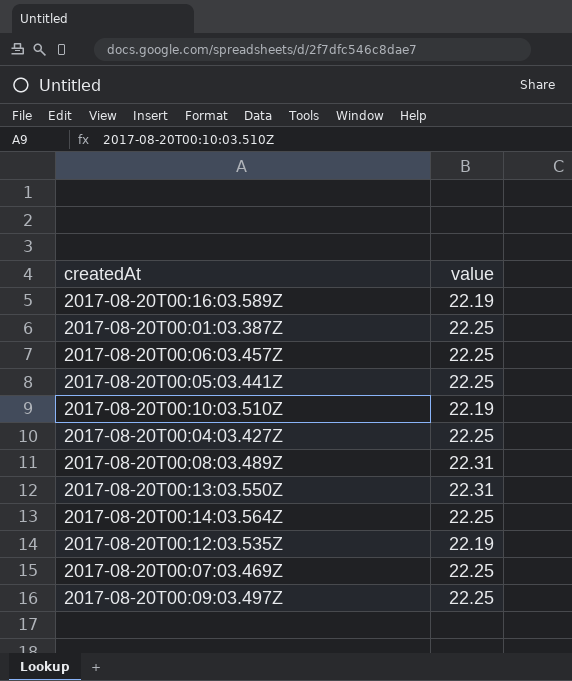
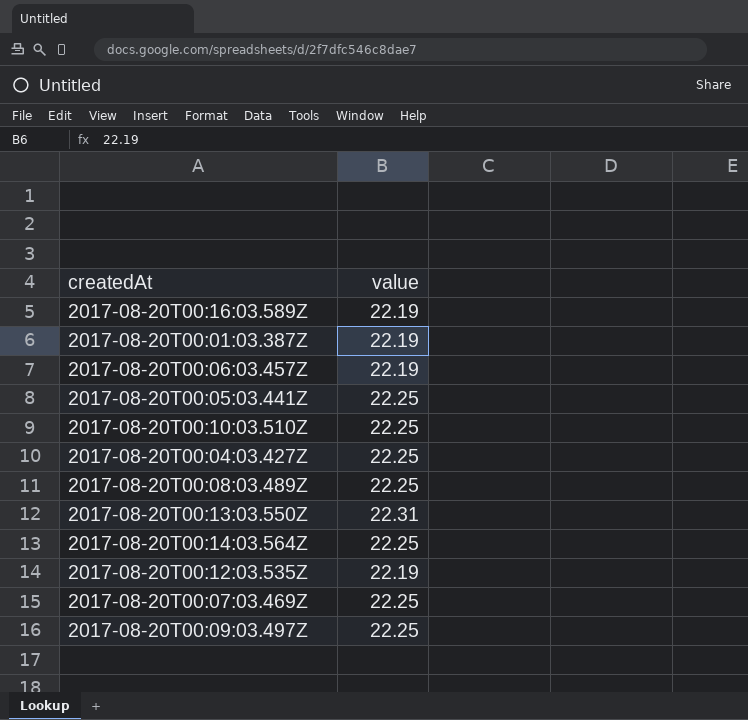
2017-08-20T00:01:03.387Z | value: 22.25 -> 22.19
2017-08-20T00:06:03.457Z | value: 22.25 -> 22.19
2017-08-20T00:10:03.510Z | value: 22.19 -> 22.25
2017-08-20T00:08:03.489Z | value: 22.31 -> 22.25

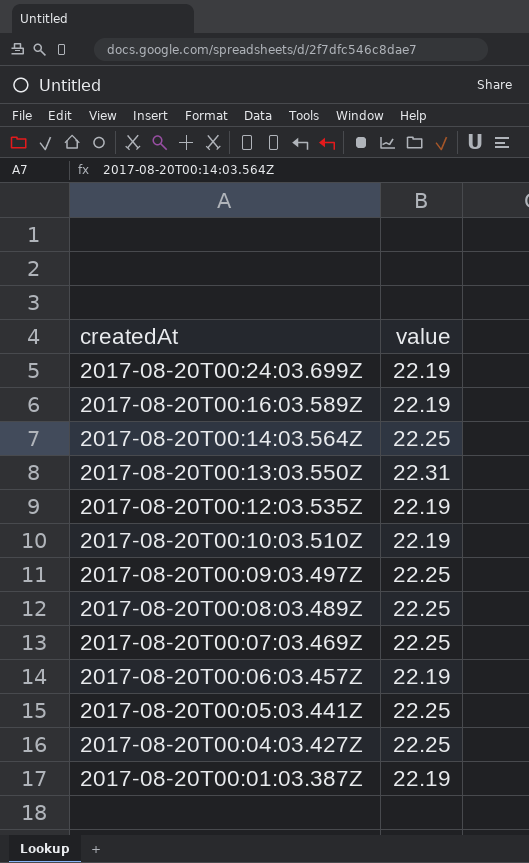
row order: none -> createdAt descending
row 2017-08-20T00:24:03.699Z: none -> 22.19
2017-08-20T00:10:03.510Z | value: 22.25 -> 22.19

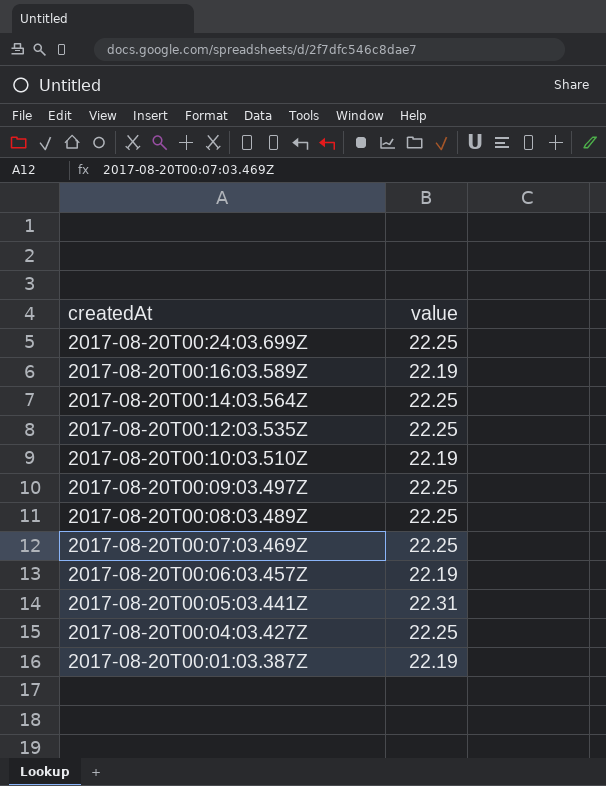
row 2017-08-20T00:13:03.550Z: 22.31 -> none
2017-08-20T00:24:03.699Z | value: 22.19 -> 22.25
2017-08-20T00:12:03.535Z | value: 22.19 -> 22.25
2017-08-20T00:05:03.441Z | value: 22.25 -> 22.31

